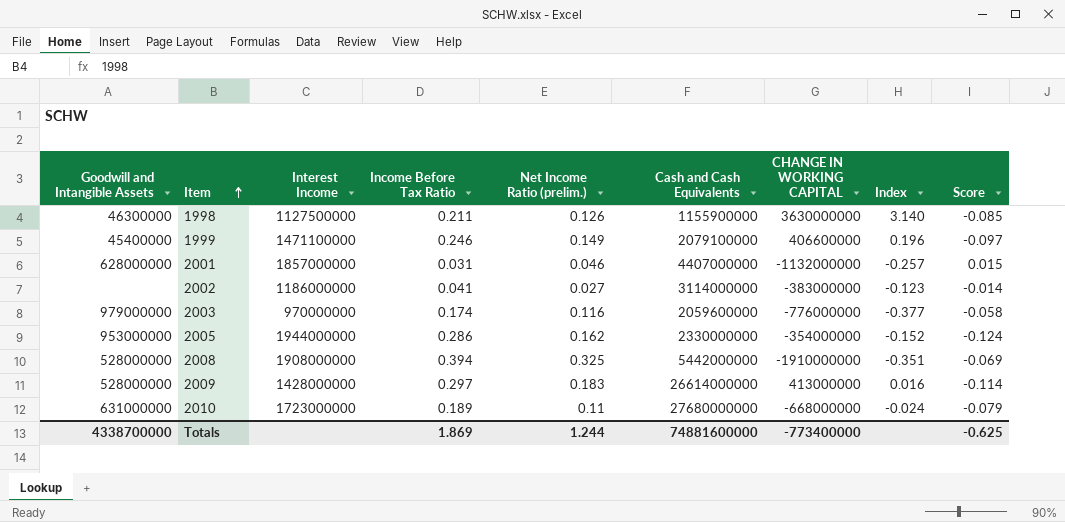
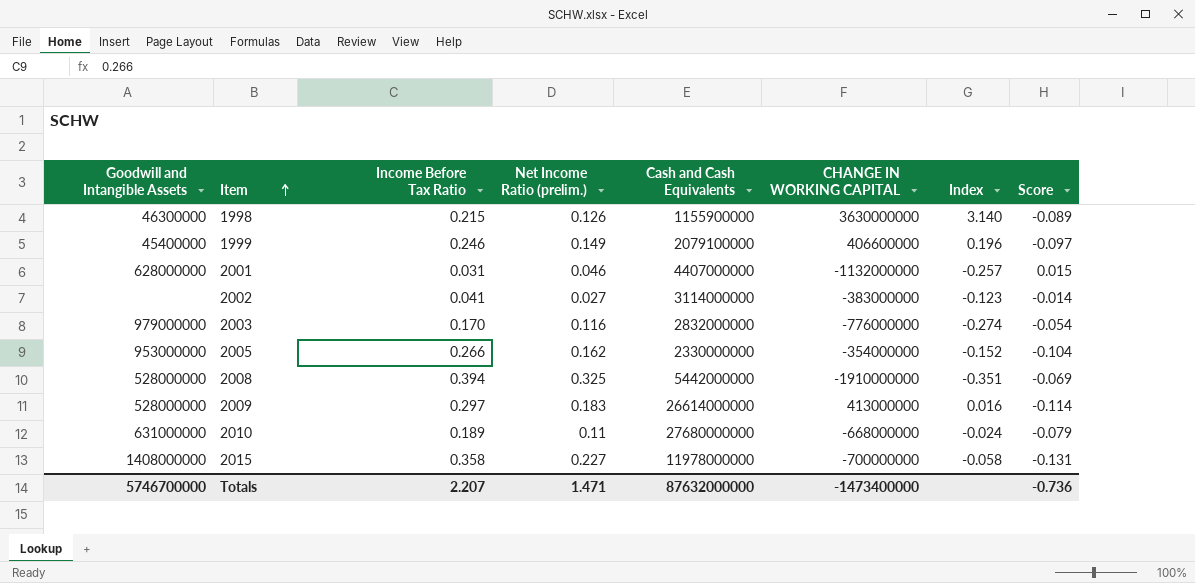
column Interest Income | position: 3 -> none
1998 | Income Before Tax Ratio: 0.211 -> 0.215
1998 | Score: -0.085 -> -0.089
2003 | Income Before Tax Ratio: 0.174 -> 0.170
2003 | Cash and Cash Equivalents: 2059600000 -> 2832000000
2003 | Index: -0.377 -> -0.274
2003 | Score: -0.058 -> -0.054
2005 | Income Before Tax Ratio: 0.286 -> 0.266
2005 | Score: -0.124 -> -0.104
row 2015: none -> 1408000000 | 0.358 | 0.227 | 11978000000 | -700000000 | -0.058 | -0.131
Totals | Goodwill and Intangible Assets: 4338700000 -> 5746700000
Totals | Income Before Tax Ratio: 1.869 -> 2.207
Totals | Net Income Ratio (prelim.): 1.244 -> 1.471
Totals | Cash and Cash Equivalents: 74881600000 -> 87632000000
Totals | CHANGE IN WORKING CAPITAL: -773400000 -> -1473400000
Totals | Score: -0.625 -> -0.736

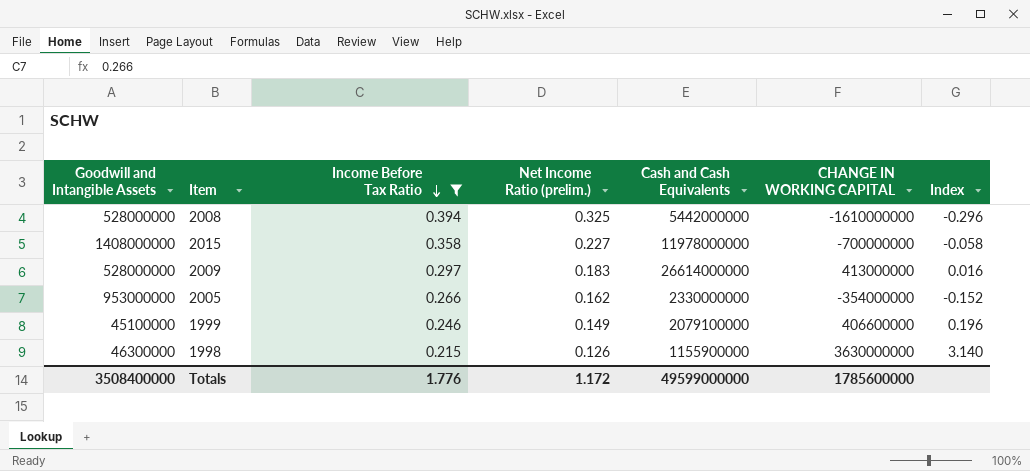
filter: none -> Income Before Tax Ratio >= 0.215
row order: Item ascending -> Income Before Tax Ratio descending
column Score | formula: [Net Income Ratio (prelim.)] - [Income Before Tax Ratio] -> none
2008 | CHANGE IN WORKING CAPITAL: -1910000000 -> -1610000000
2008 | Index: -0.351 -> -0.296
1999 | Goodwill and Intangible Assets: 45400000 -> 45100000
Totals | Goodwill and Intangible Assets: 5746700000 -> 3508400000
Totals | Income Before Tax Ratio: 2.207 -> 1.776
Totals | Net Income Ratio (prelim.): 1.471 -> 1.172
Totals | Cash and Cash Equivalents: 87632000000 -> 49599000000
Totals | CHANGE IN WORKING CAPITAL: -1473400000 -> 1785600000

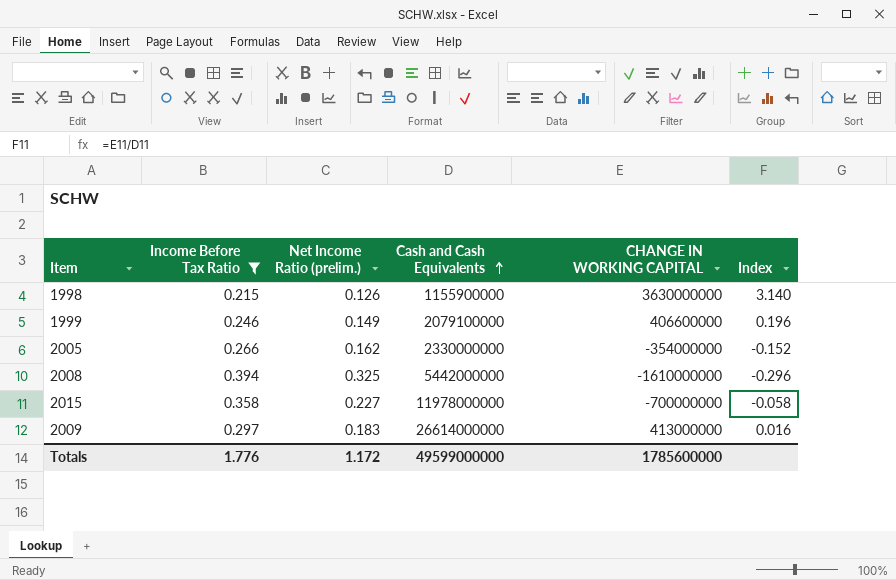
row order: Income Before Tax Ratio descending -> Cash and Cash Equivalents ascending
column Goodwill and Intangible Assets | position: 1 -> none

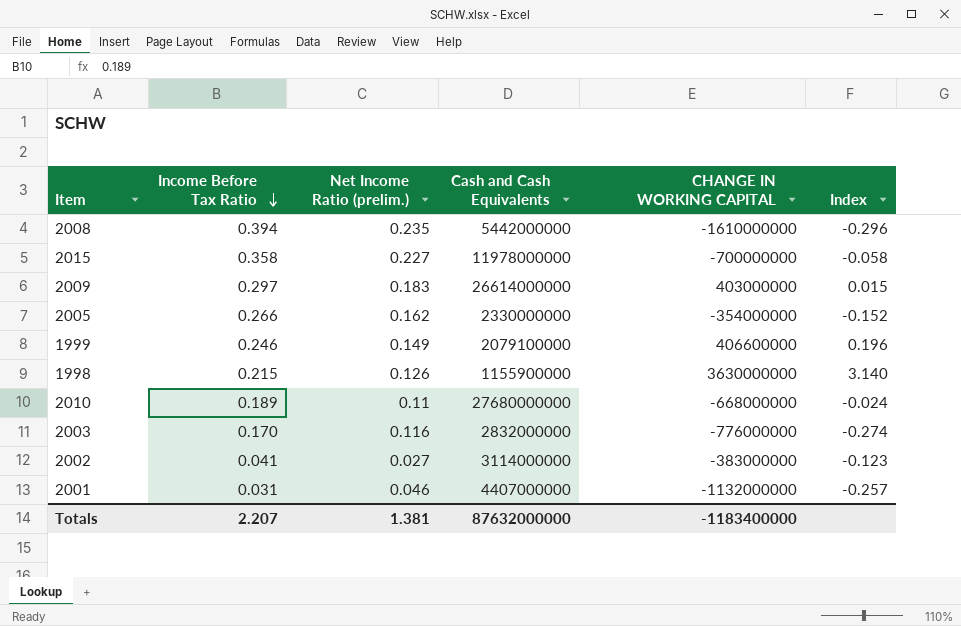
filter: Income Before Tax Ratio >= 0.215 -> none
row order: Cash and Cash Equivalents ascending -> Income Before Tax Ratio descending
2008 | Net Income Ratio (prelim.): 0.325 -> 0.235
2009 | CHANGE IN WORKING CAPITAL: 413000000 -> 403000000
2009 | Index: 0.016 -> 0.015
Totals | Income Before Tax Ratio: 1.776 -> 2.207
Totals | Net Income Ratio (prelim.): 1.172 -> 1.381
Totals | Cash and Cash Equivalents: 49599000000 -> 87632000000
Totals | CHANGE IN WORKING CAPITAL: 1785600000 -> -1183400000

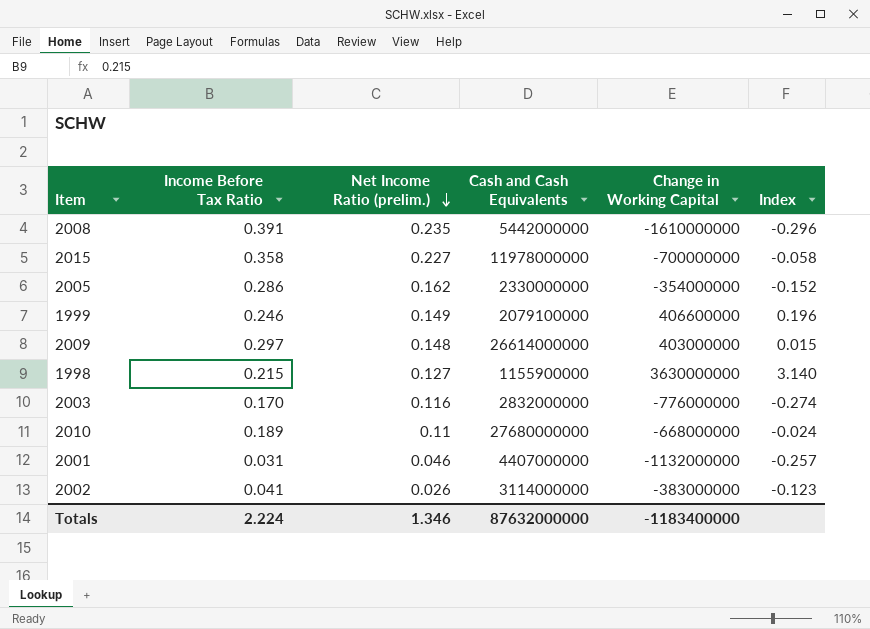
row order: Income Before Tax Ratio descending -> Net Income Ratio (prelim.) descending
column name: CHANGE IN WORKING CAPITAL -> Change in Working Capital
2008 | Income Before Tax Ratio: 0.394 -> 0.391
2005 | Income Before Tax Ratio: 0.266 -> 0.286
2009 | Net Income Ratio (prelim.): 0.183 -> 0.148
1998 | Net Income Ratio (prelim.): 0.126 -> 0.127
2002 | Net Income Ratio (prelim.): 0.027 -> 0.026
Totals | Income Before Tax Ratio: 2.207 -> 2.224
Totals | Net Income Ratio (prelim.): 1.381 -> 1.346

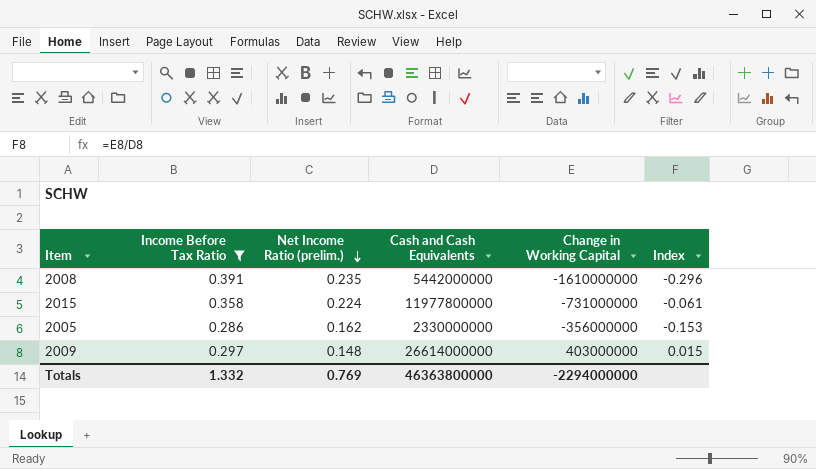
filter: none -> Income Before Tax Ratio >= 0.286
2015 | Net Income Ratio (prelim.): 0.227 -> 0.224
2015 | Cash and Cash Equivalents: 11978000000 -> 11977800000
2015 | Change in Working Capital: -700000000 -> -731000000
2015 | Index: -0.058 -> -0.061
2005 | Change in Working Capital: -354000000 -> -356000000
2005 | Index: -0.152 -> -0.153
Totals | Income Before Tax Ratio: 2.224 -> 1.332
Totals | Net Income Ratio (prelim.): 1.346 -> 0.769
Totals | Cash and Cash Equivalents: 87632000000 -> 46363800000
Totals | Change in Working Capital: -1183400000 -> -2294000000

